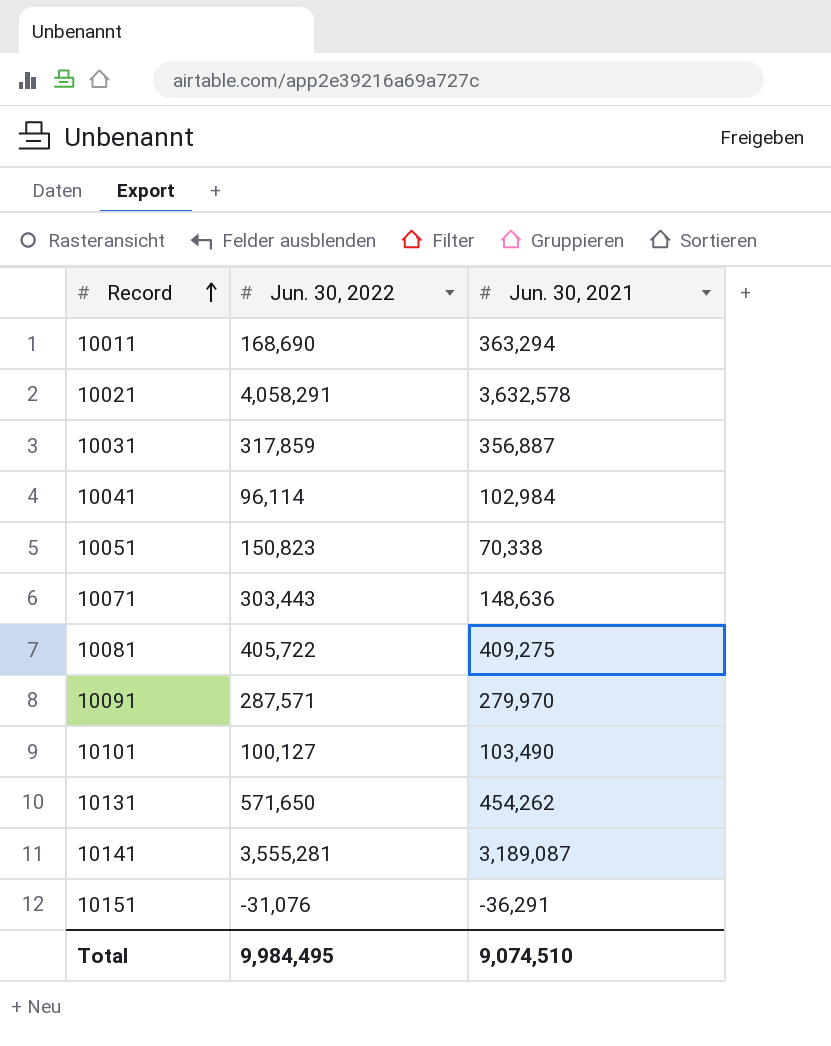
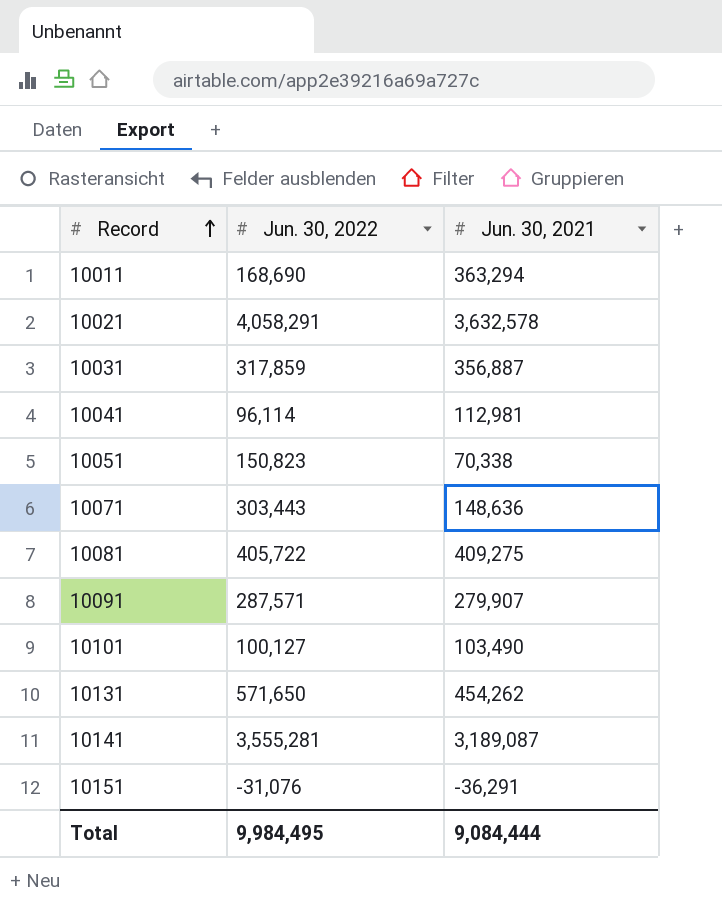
10041 | Jun. 30, 2021: 102,984 -> 112,981
10091 | Jun. 30, 2021: 279,970 -> 279,907
Total | Jun. 30, 2021: 9,074,510 -> 9,084,444

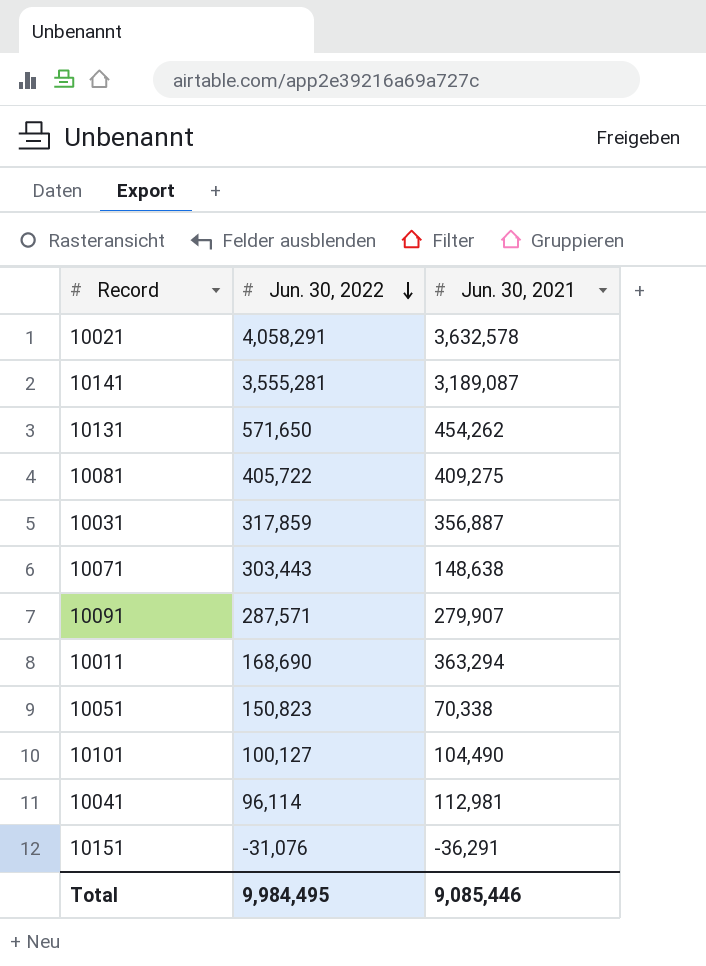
row order: Record ascending -> Jun. 30, 2022 descending
10071 | Jun. 30, 2021: 148,636 -> 148,638
10101 | Jun. 30, 2021: 103,490 -> 104,490
Total | Jun. 30, 2021: 9,084,444 -> 9,085,446

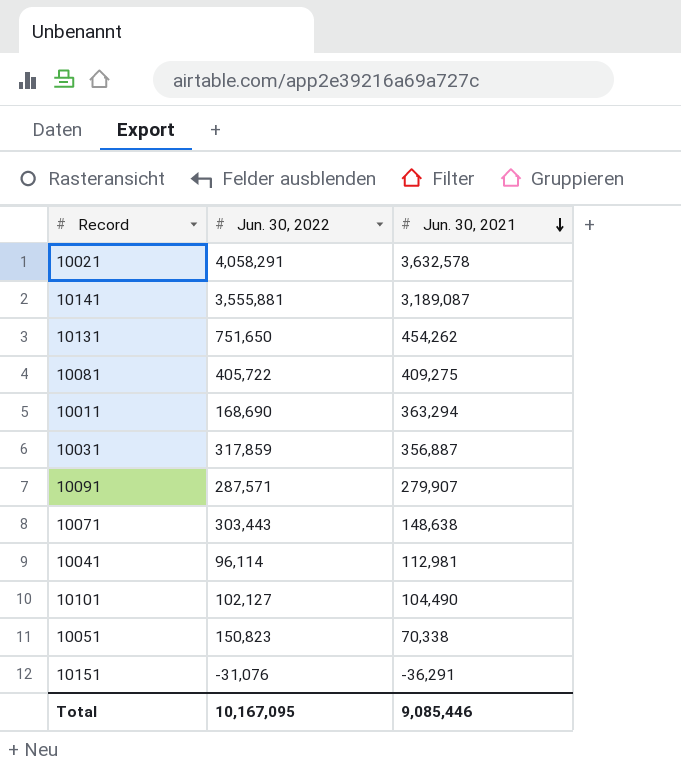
row order: Jun. 30, 2022 descending -> Jun. 30, 2021 descending
10141 | Jun. 30, 2022: 3,555,281 -> 3,555,881
10131 | Jun. 30, 2022: 571,650 -> 751,650
10101 | Jun. 30, 2022: 100,127 -> 102,127
Total | Jun. 30, 2022: 9,984,495 -> 10,167,095

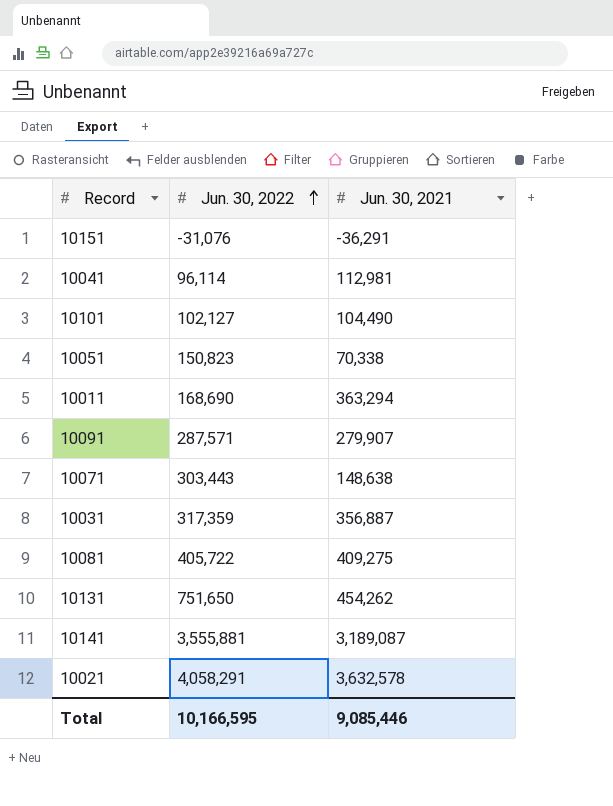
row order: Jun. 30, 2021 descending -> Jun. 30, 2022 ascending
10031 | Jun. 30, 2022: 317,859 -> 317,359
Total | Jun. 30, 2022: 10,167,095 -> 10,166,595

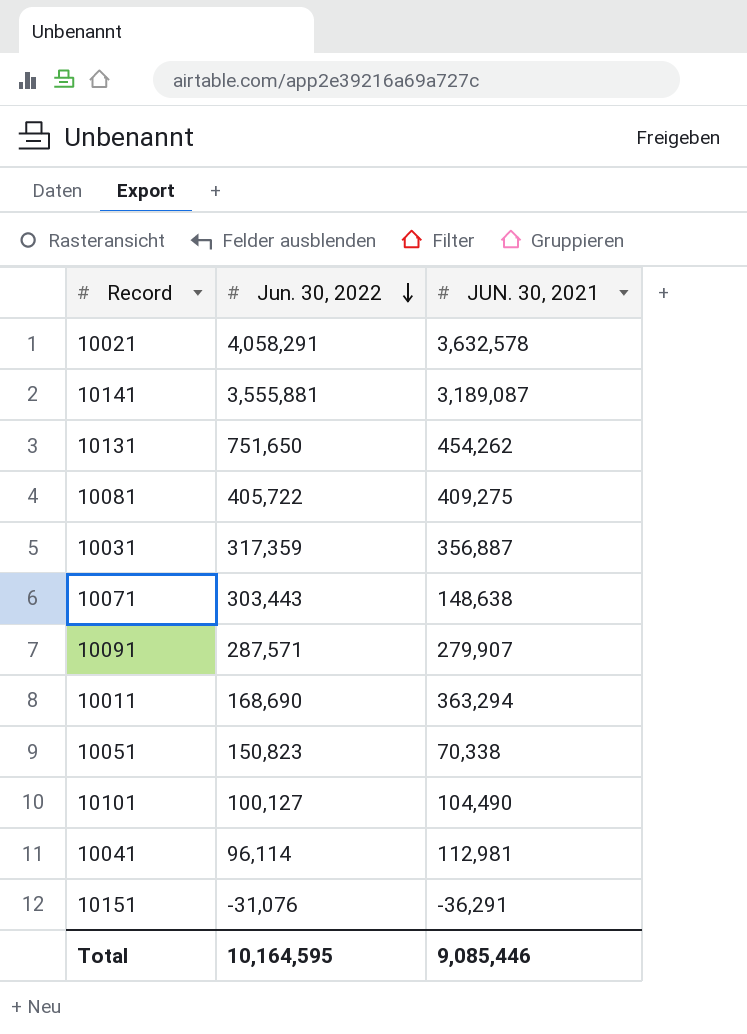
row order: Jun. 30, 2022 ascending -> Jun. 30, 2022 descending
column name: Jun. 30, 2021 -> JUN. 30, 2021
10101 | Jun. 30, 2022: 102,127 -> 100,127
Total | Jun. 30, 2022: 10,166,595 -> 10,164,595

